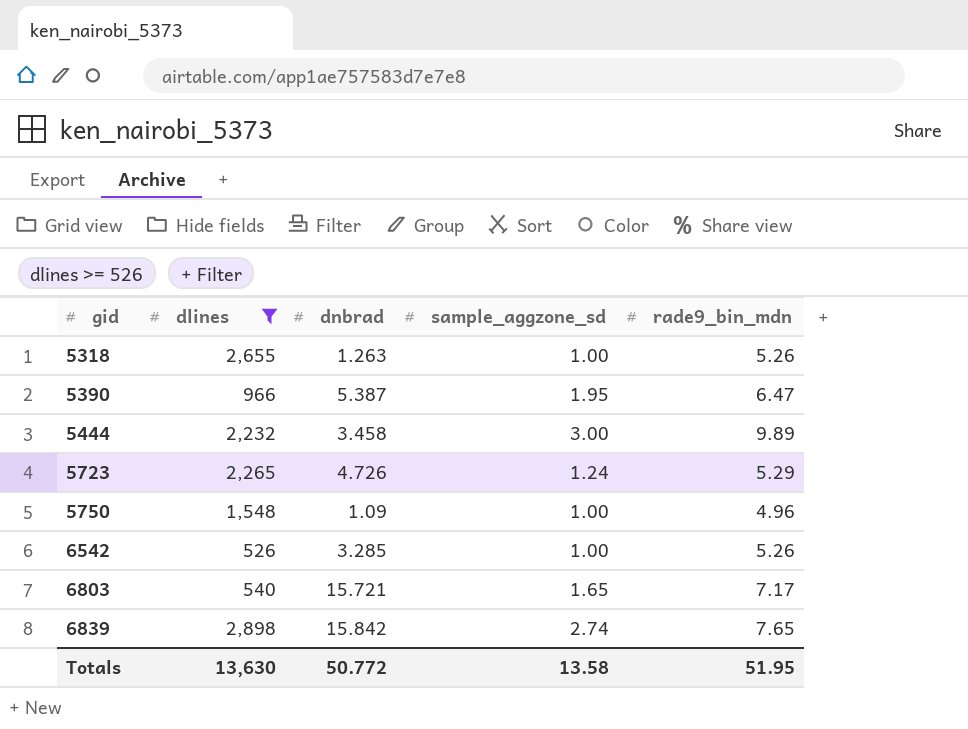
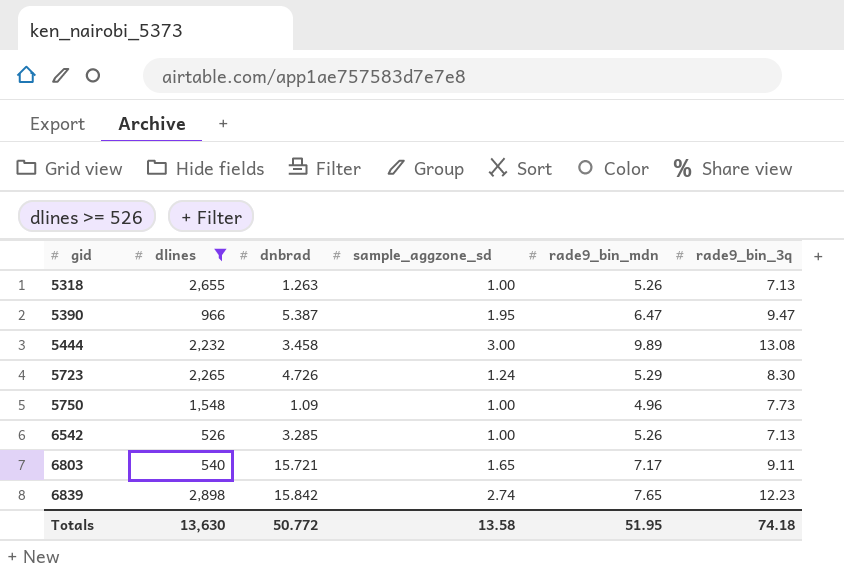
column rade9_bin_3q | position: none -> 6

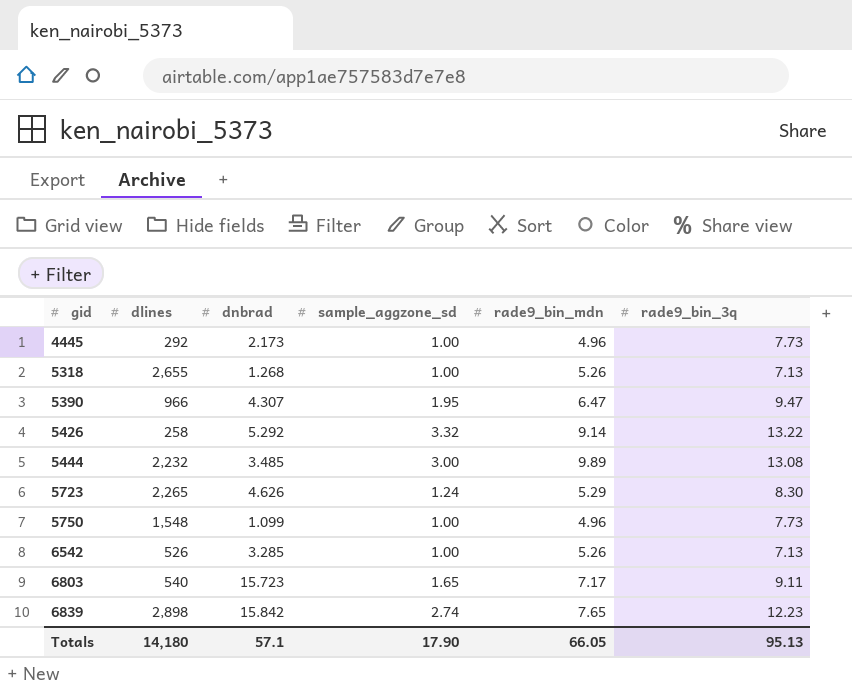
filter: dlines >= 526 -> none
5318 | dnbrad: 1.263 -> 1.268
5390 | dnbrad: 5.387 -> 4.307
5444 | dnbrad: 3.458 -> 3.485
5723 | dnbrad: 4.726 -> 4.626
5750 | dnbrad: 1.09 -> 1.099
6803 | dnbrad: 15.721 -> 15.723
Totals | dlines: 13,630 -> 14,180
Totals | dnbrad: 50.772 -> 57.1
Totals | sample_aggzone_sd: 13.58 -> 17.90
Totals | rade9_bin_mdn: 51.95 -> 66.05
Totals | rade9_bin_3q: 74.18 -> 95.13

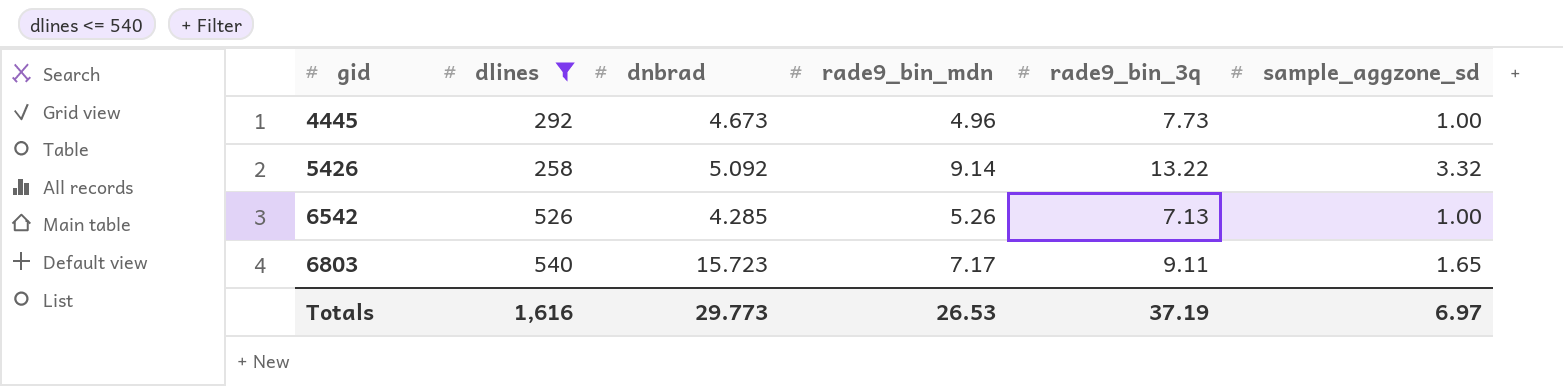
filter: none -> dlines <= 540
column sample_aggzone_sd | position: 4 -> 6
4445 | dnbrad: 2.173 -> 4.673
5426 | dnbrad: 5.292 -> 5.092
6542 | dnbrad: 3.285 -> 4.285
Totals | dlines: 14,180 -> 1,616
Totals | dnbrad: 57.1 -> 29.773
Totals | rade9_bin_mdn: 66.05 -> 26.53
Totals | rade9_bin_3q: 95.13 -> 37.19
Totals | sample_aggzone_sd: 17.90 -> 6.97

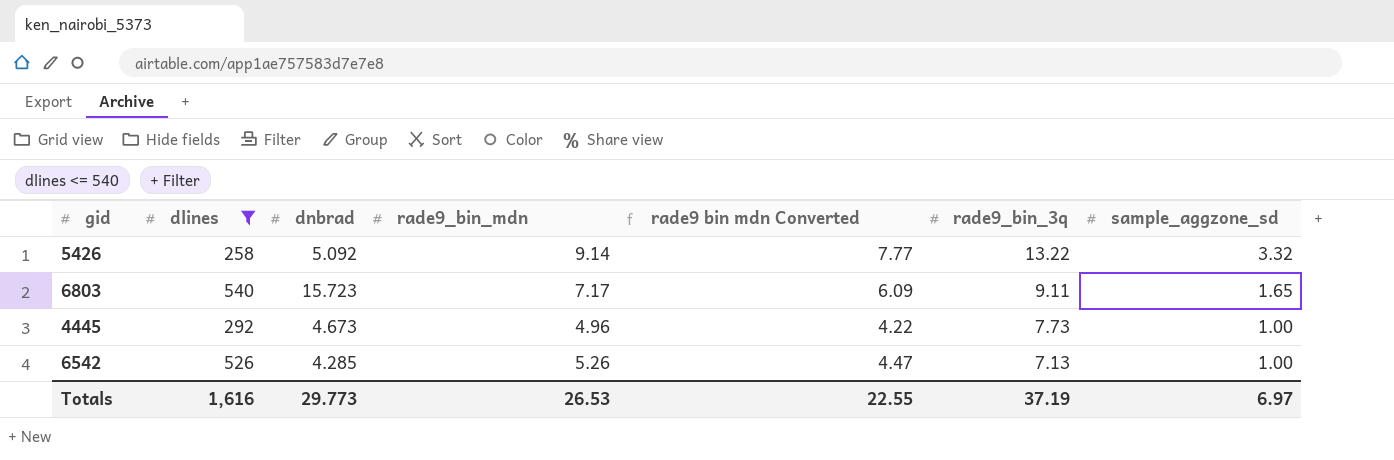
row order: gid ascending -> rade9_bin_3q descending
column rade9 bin mdn Converted | formula: none -> [rade9_bin_mdn] * 0.85

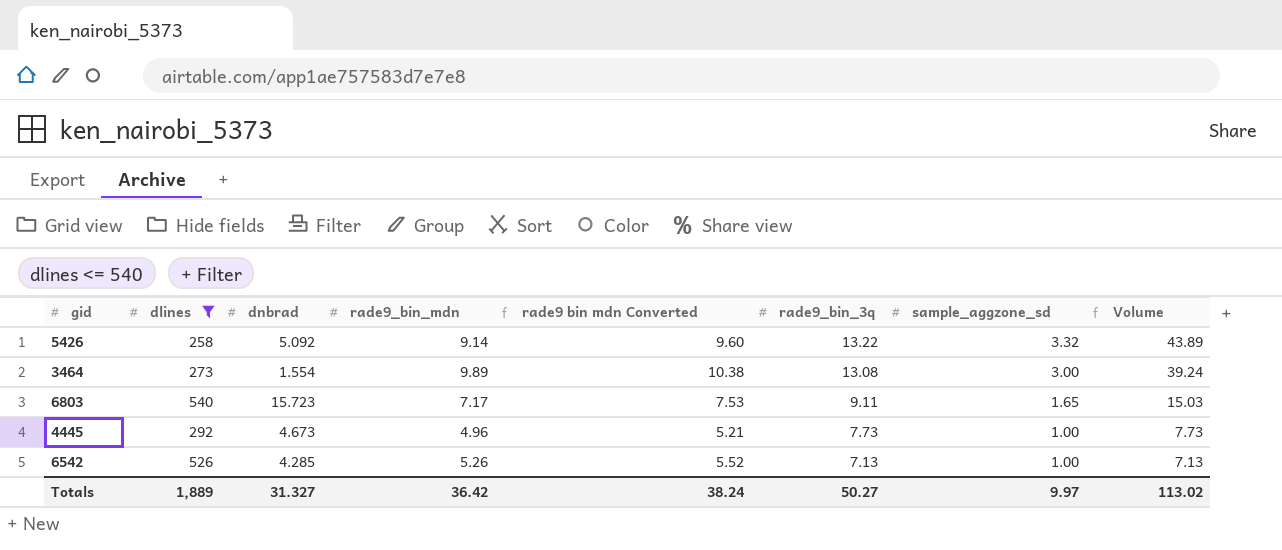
column rade9 bin mdn Converted | formula: [rade9_bin_mdn] * 0.85 -> [rade9_bin_mdn] * 1.05
column Volume | formula: none -> [rade9_bin_3q] * [sample_aggzone_sd]
row 3464: none -> 273 | 1.554 | 9.89 | 10.38 | 13.08 | 3.00 | 39.24
Totals | dlines: 1,616 -> 1,889
Totals | dnbrad: 29.773 -> 31.327
Totals | rade9_bin_mdn: 26.53 -> 36.42
Totals | rade9 bin mdn Converted: 22.55 -> 38.24
Totals | rade9_bin_3q: 37.19 -> 50.27
Totals | sample_aggzone_sd: 6.97 -> 9.97

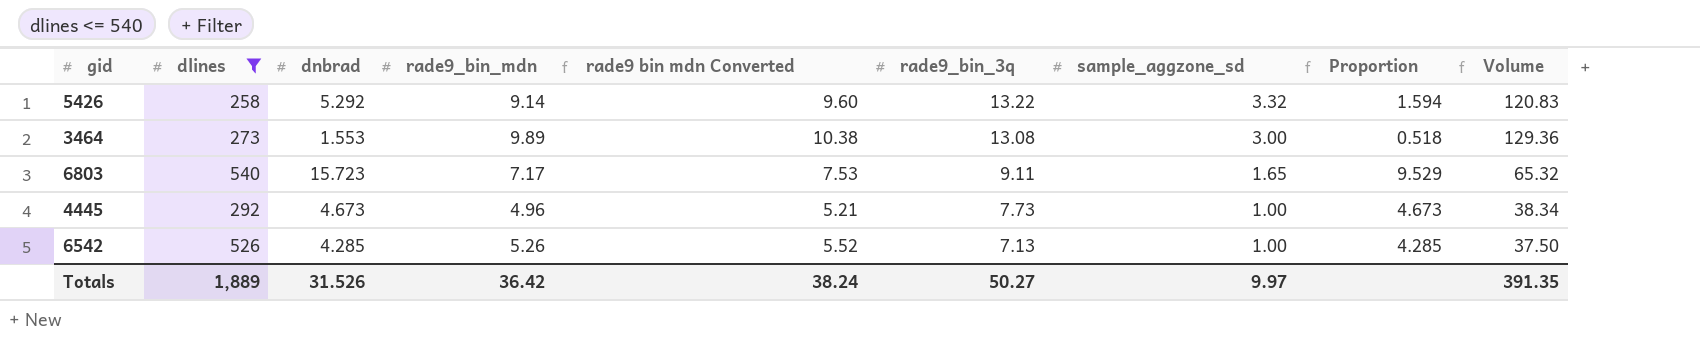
column Proportion | formula: none -> [dnbrad] / [sample_aggzone_sd]
column Volume | formula: [rade9_bin_3q] * [sample_aggzone_sd] -> [rade9_bin_mdn] * [rade9_bin_3q]
5426 | dnbrad: 5.092 -> 5.292
3464 | dnbrad: 1.554 -> 1.553
Totals | dnbrad: 31.327 -> 31.526
Totals | Volume: 113.02 -> 391.35

